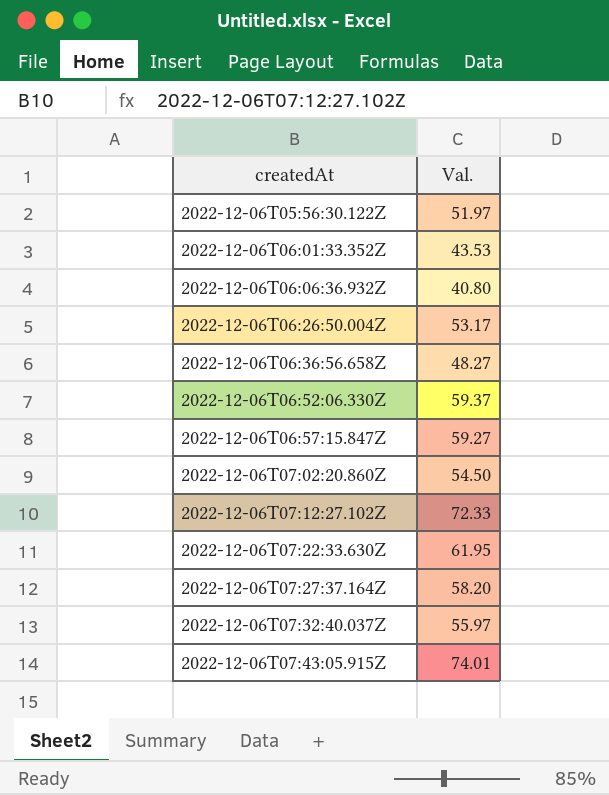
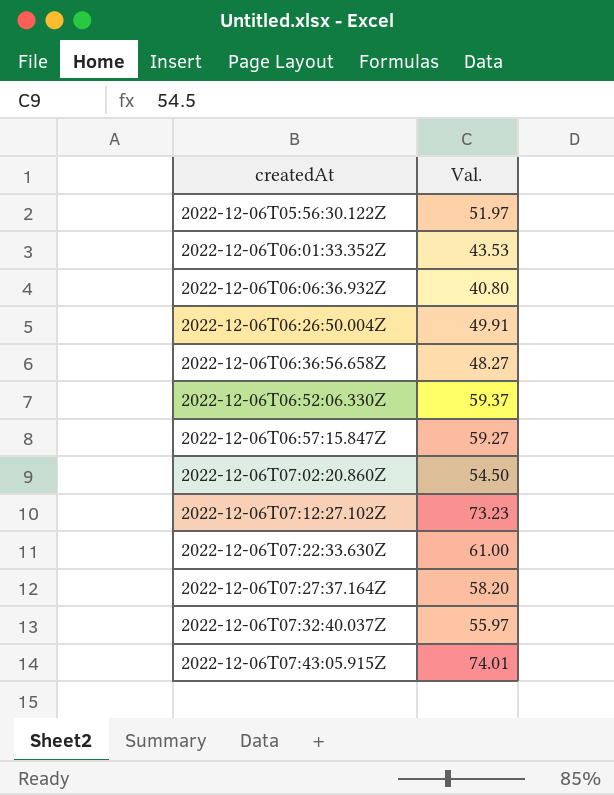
2022-12-06T06:26:50.004Z | Val.: 53.17 -> 49.91
2022-12-06T07:12:27.102Z | Val.: 72.33 -> 73.23
2022-12-06T07:22:33.630Z | Val.: 61.95 -> 61.00

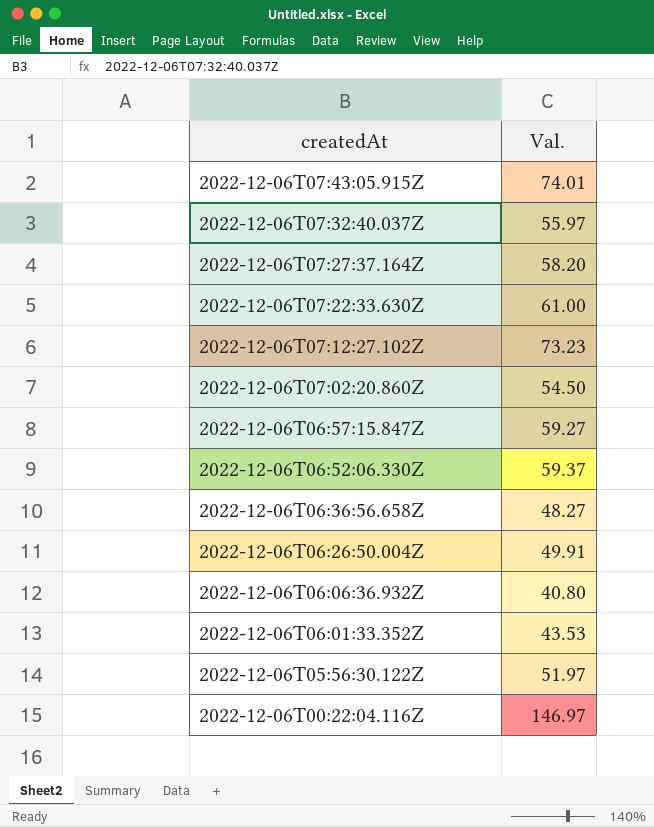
row order: createdAt ascending -> createdAt descending
row 2022-12-06T00:22:04.116Z: none -> 146.97

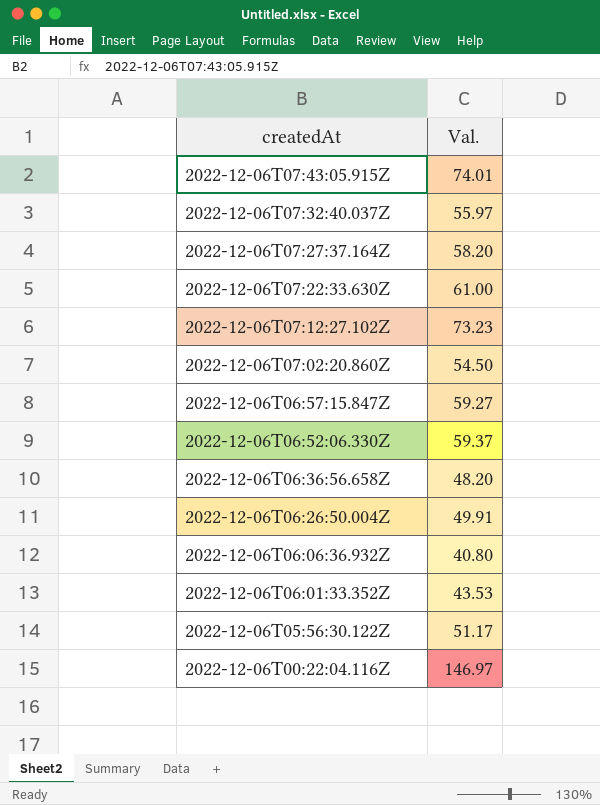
2022-12-06T06:36:56.658Z | Val.: 48.27 -> 48.20
2022-12-06T05:56:30.122Z | Val.: 51.97 -> 51.17

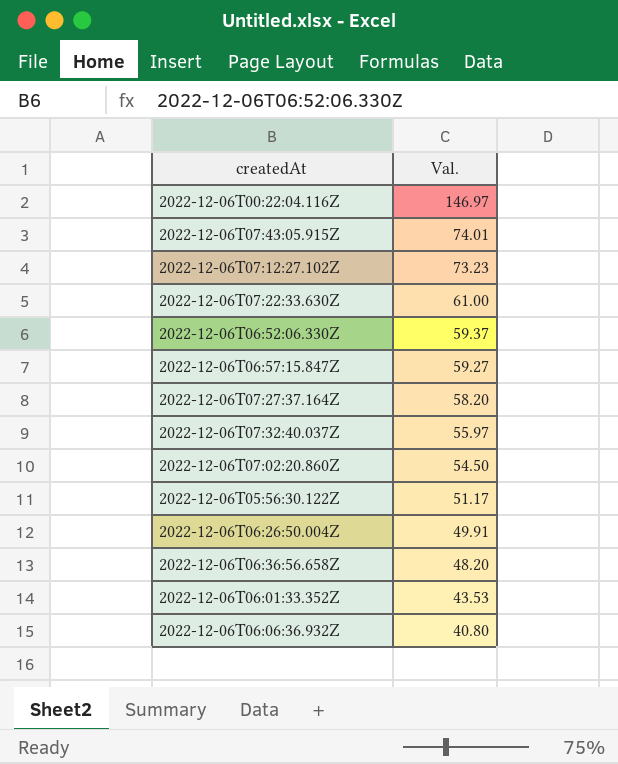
row order: createdAt descending -> Val. descending

